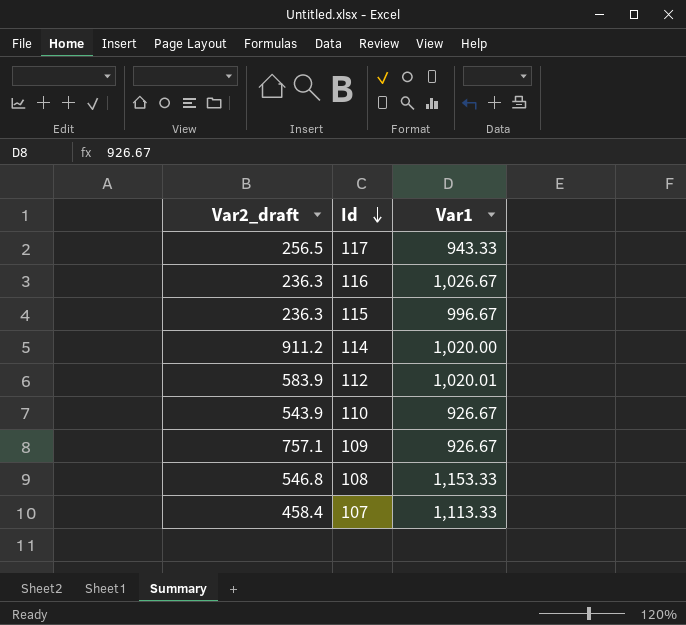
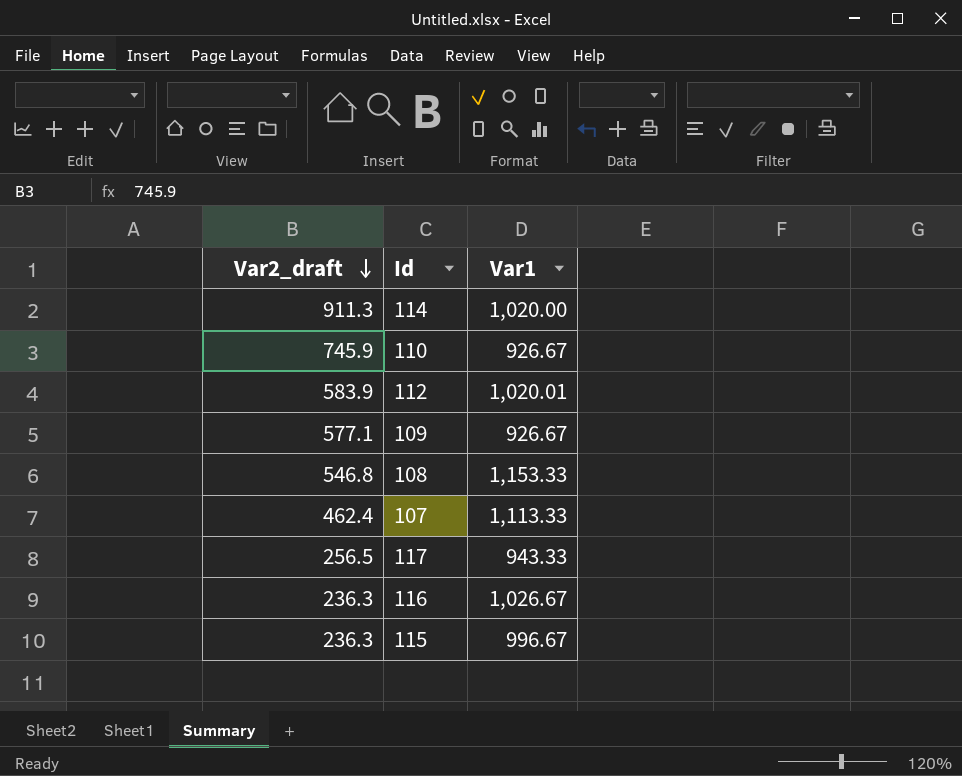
row order: Id descending -> Var2_draft descending
114 | Var2_draft: 911.2 -> 911.3
110 | Var2_draft: 543.9 -> 745.9
109 | Var2_draft: 757.1 -> 577.1
107 | Var2_draft: 458.4 -> 462.4

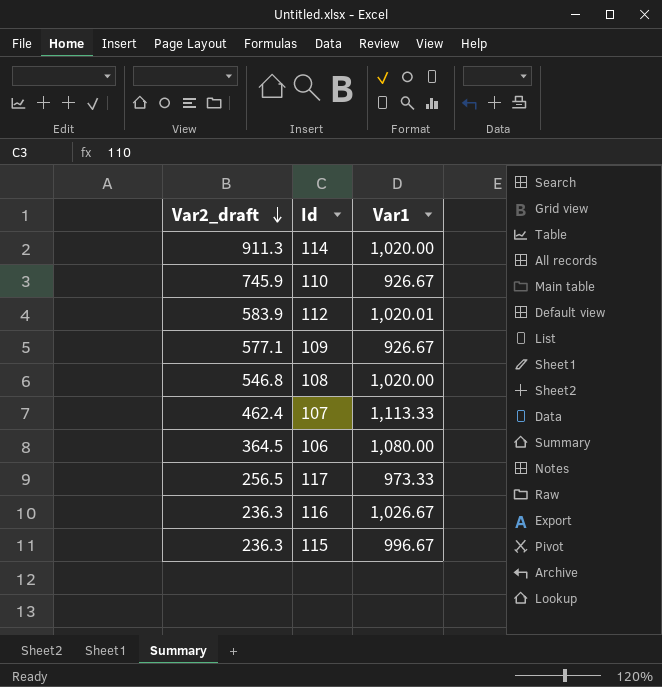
108 | Var1: 1,153.33 -> 1,020.00
row 106: none -> 364.5 | 1,080.00
117 | Var1: 943.33 -> 973.33

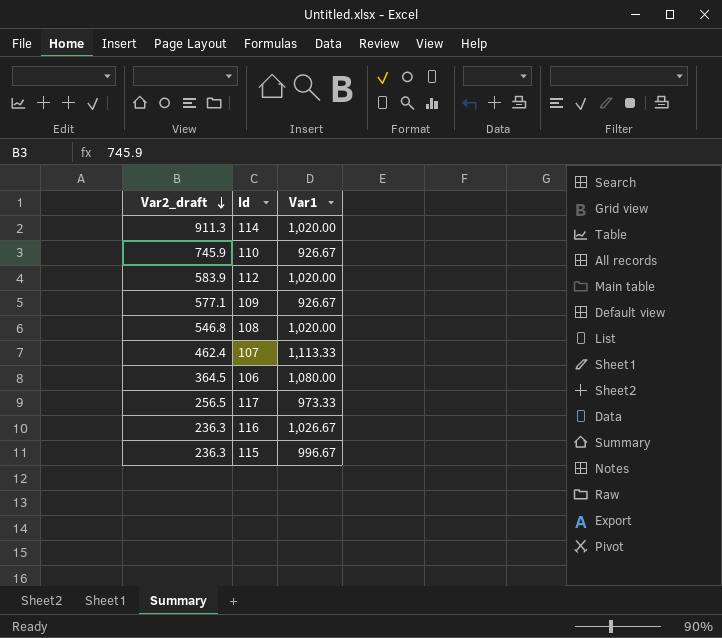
112 | Var1: 1,020.01 -> 1,020.00

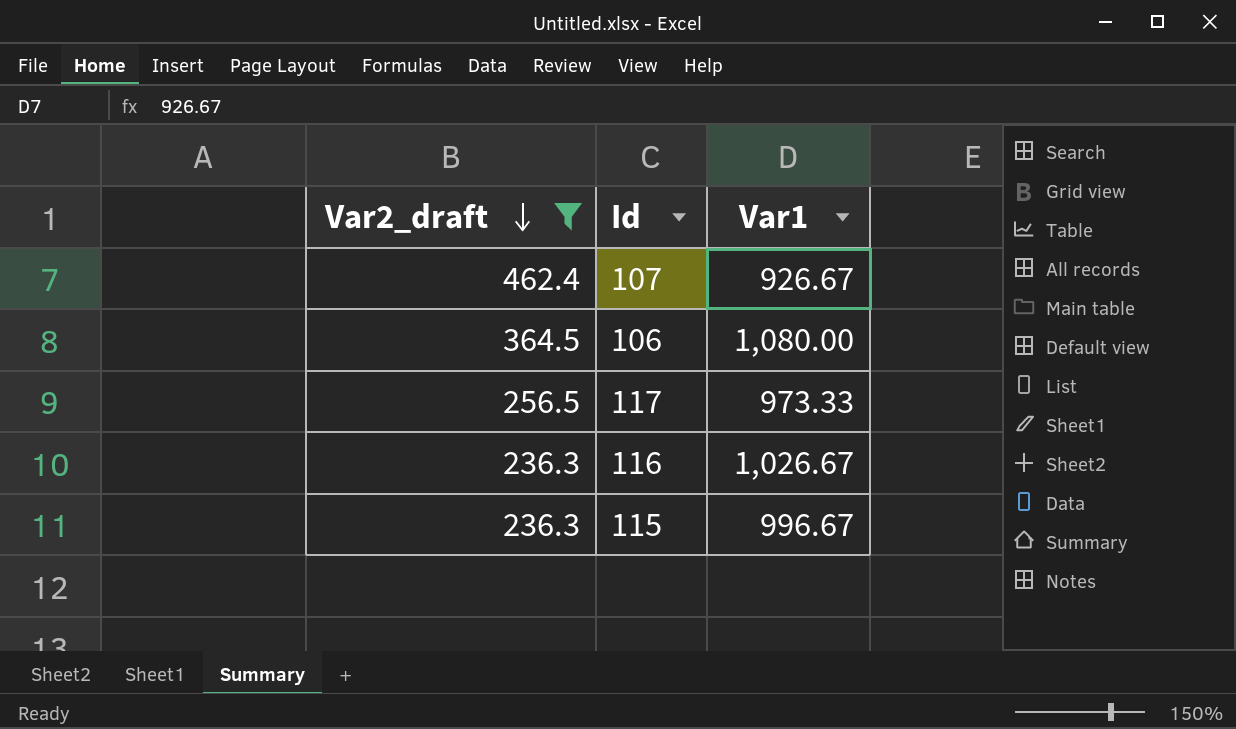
filter: none -> Var2_draft <= 462.4
107 | Var1: 1,113.33 -> 926.67

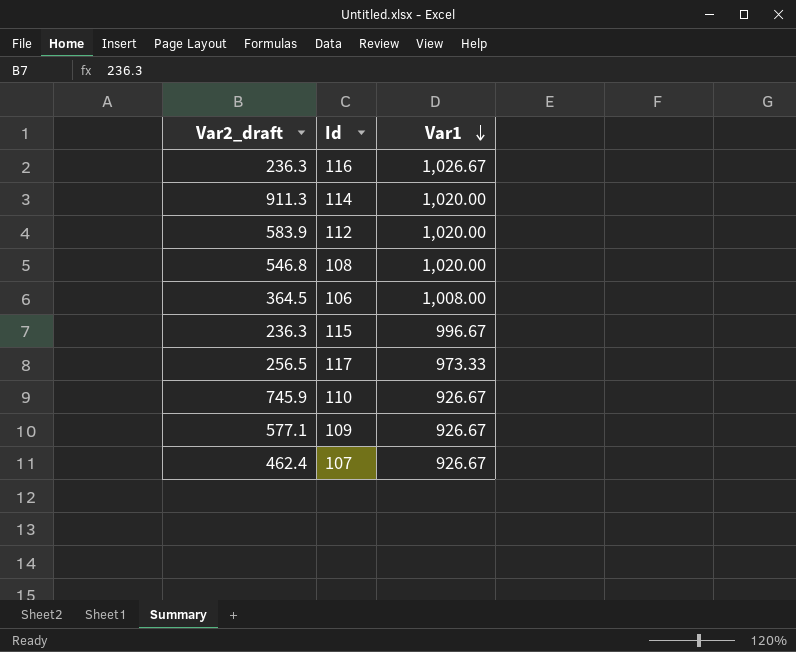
filter: Var2_draft <= 462.4 -> none
row order: Var2_draft descending -> Var1 descending
106 | Var1: 1,080.00 -> 1,008.00

